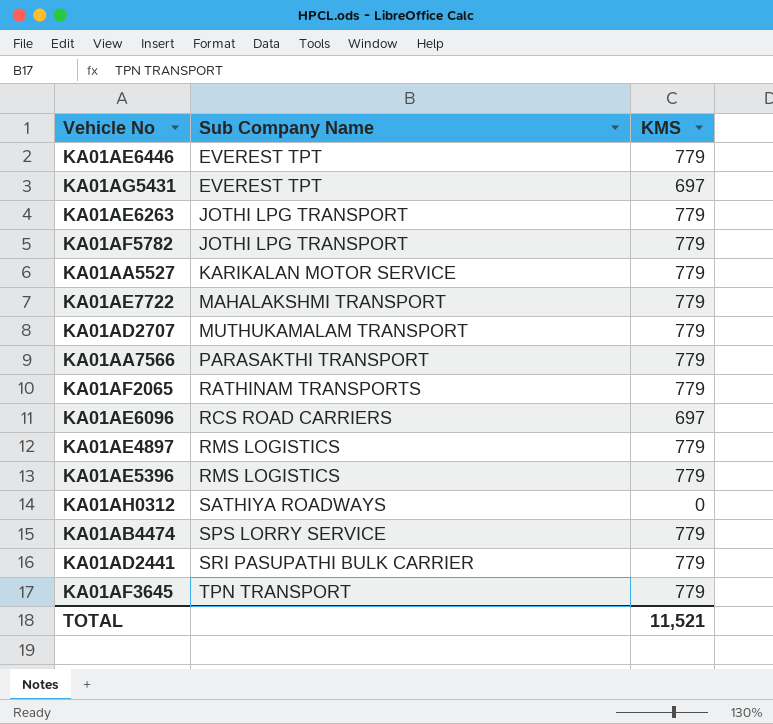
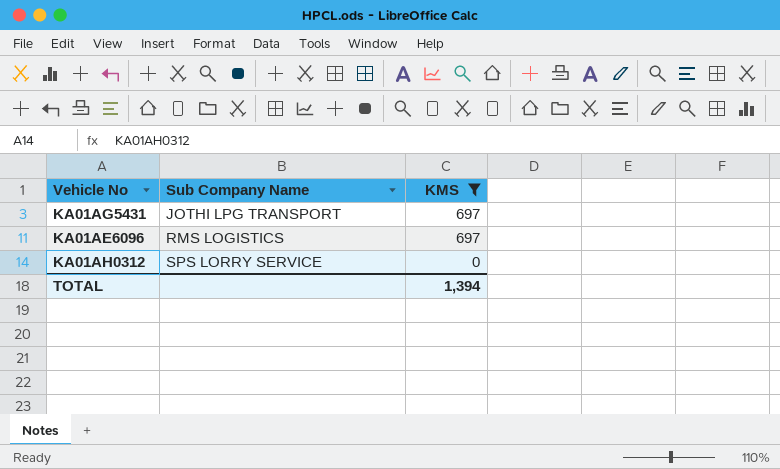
filter: none -> KMS != 779
KA01AG5431 | Sub Company Name: EVEREST TPT -> JOTHI LPG TRANSPORT
KA01AE6096 | Sub Company Name: RCS ROAD CARRIERS -> RMS LOGISTICS
KA01AH0312 | Sub Company Name: SATHIYA ROADWAYS -> SPS LORRY SERVICE
TOTAL | KMS: 11,521 -> 1,394

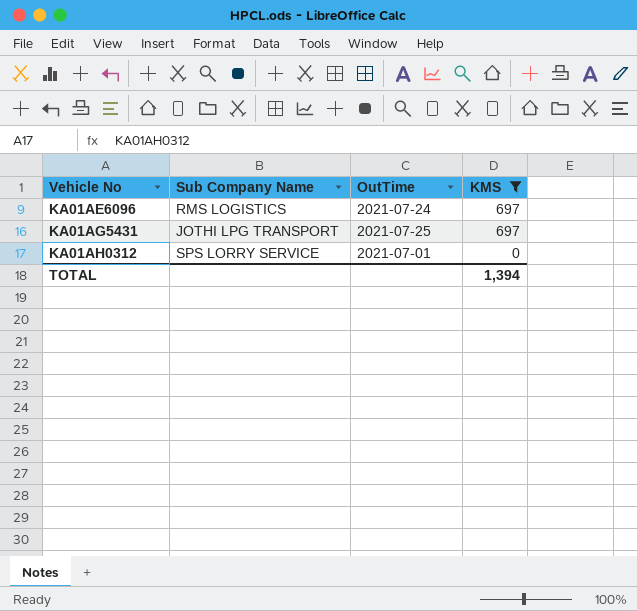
row order: Sub Company Name ascending -> Vehicle No ascending
column OutTime | position: none -> 3

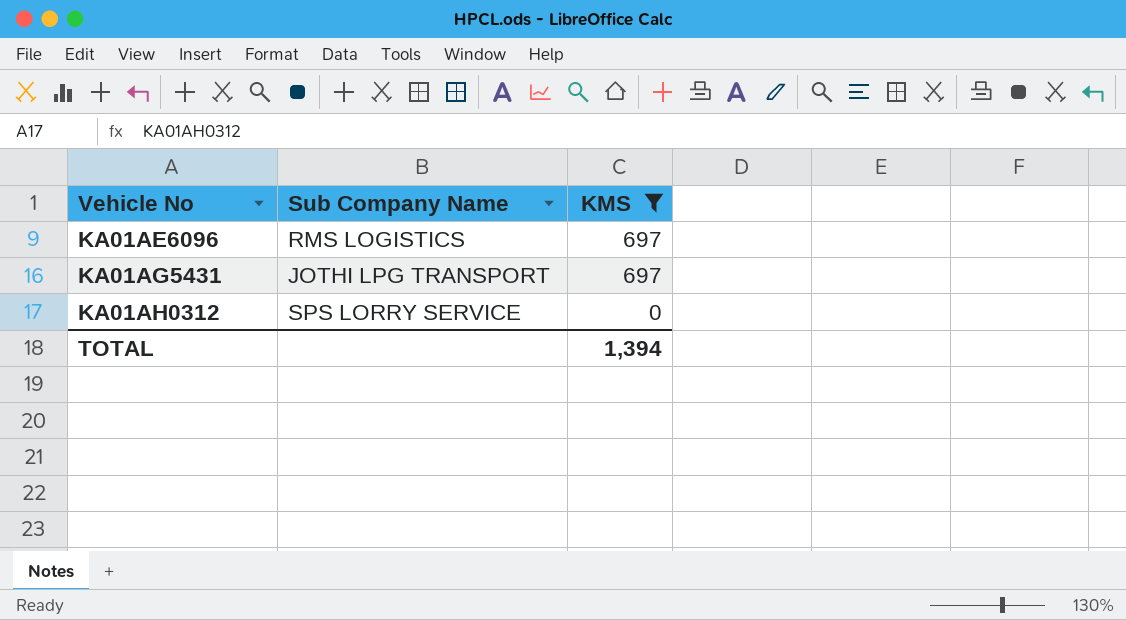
column OutTime | position: 3 -> none

